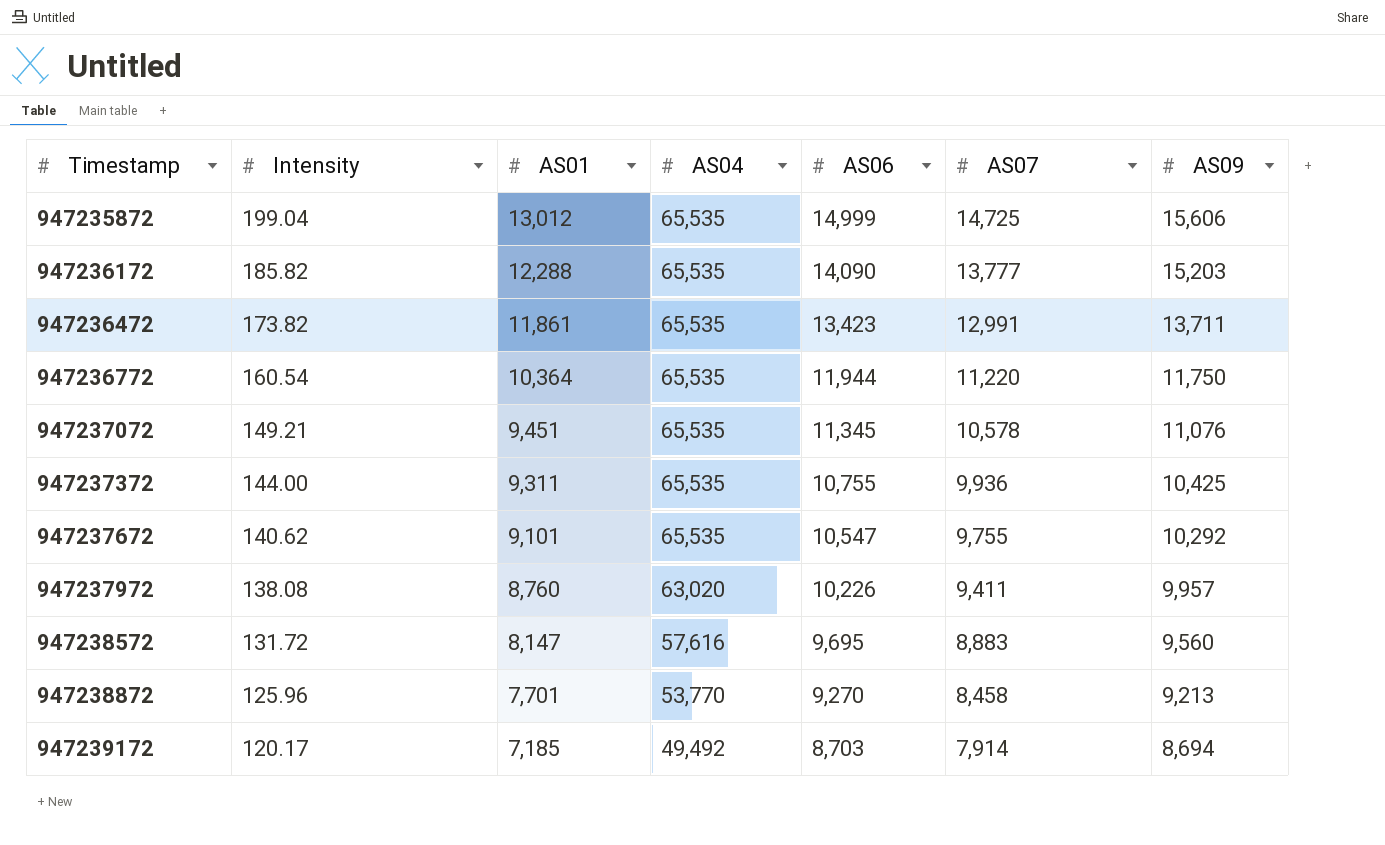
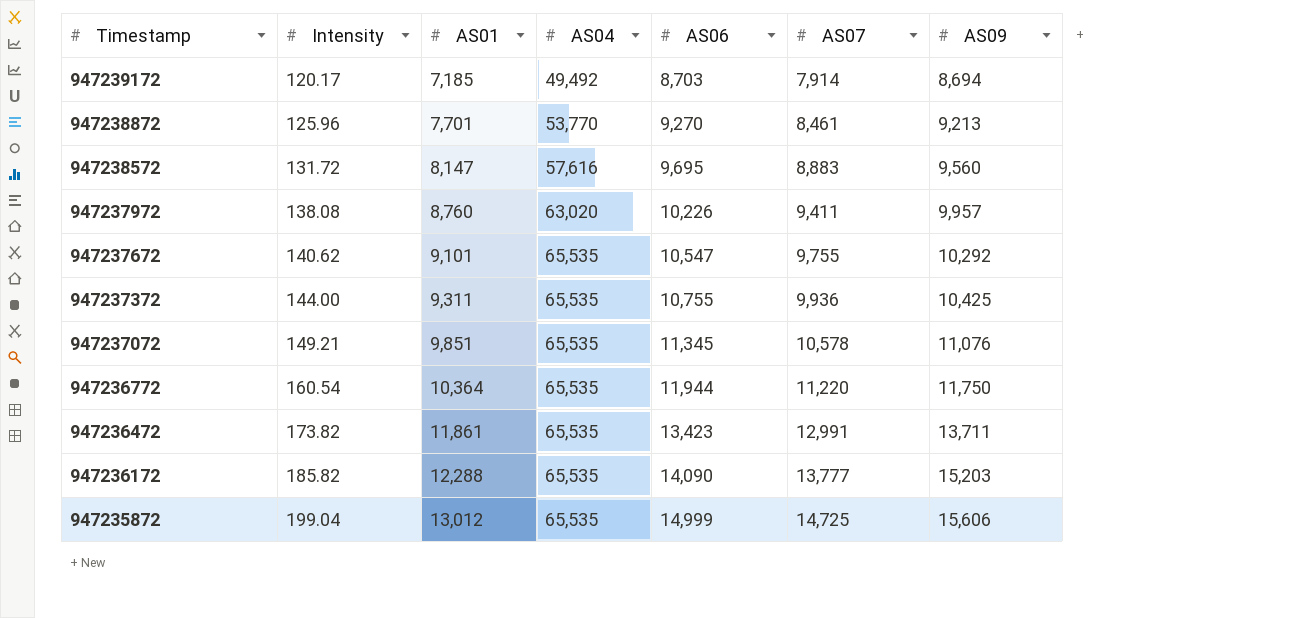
row order: Timestamp ascending -> Timestamp descending
947238872 | AS07: 8,458 -> 8,461
947237072 | AS01: 9,451 -> 9,851

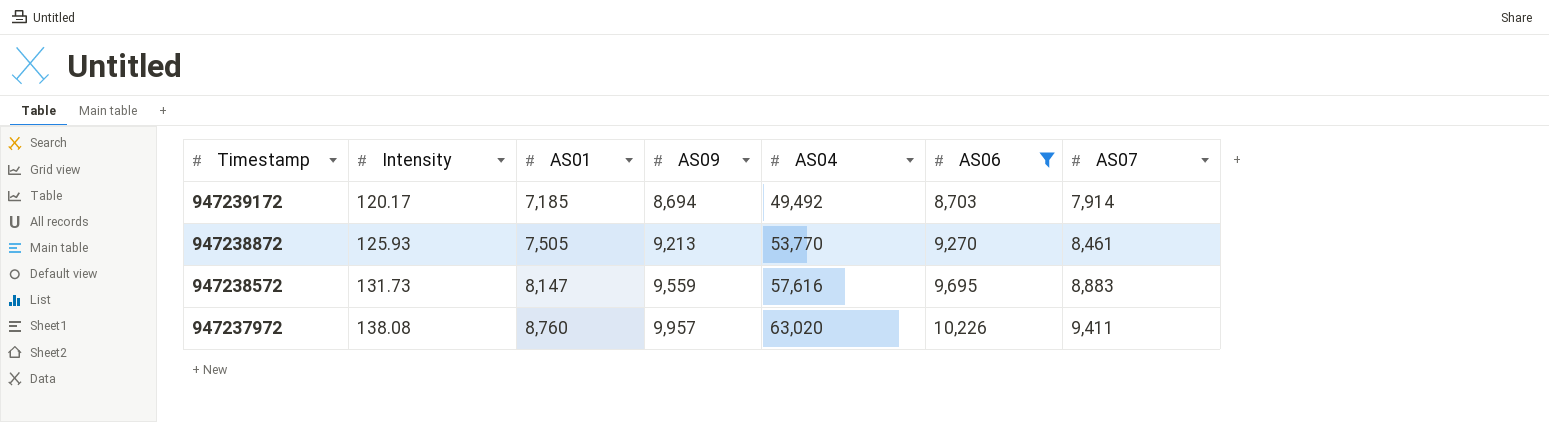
filter: none -> AS06 <= 10,226
column AS09 | position: 7 -> 4
947238872 | Intensity: 125.96 -> 125.93
947238872 | AS01: 7,701 -> 7,505
947238572 | Intensity: 131.72 -> 131.73
947238572 | AS09: 9,560 -> 9,559

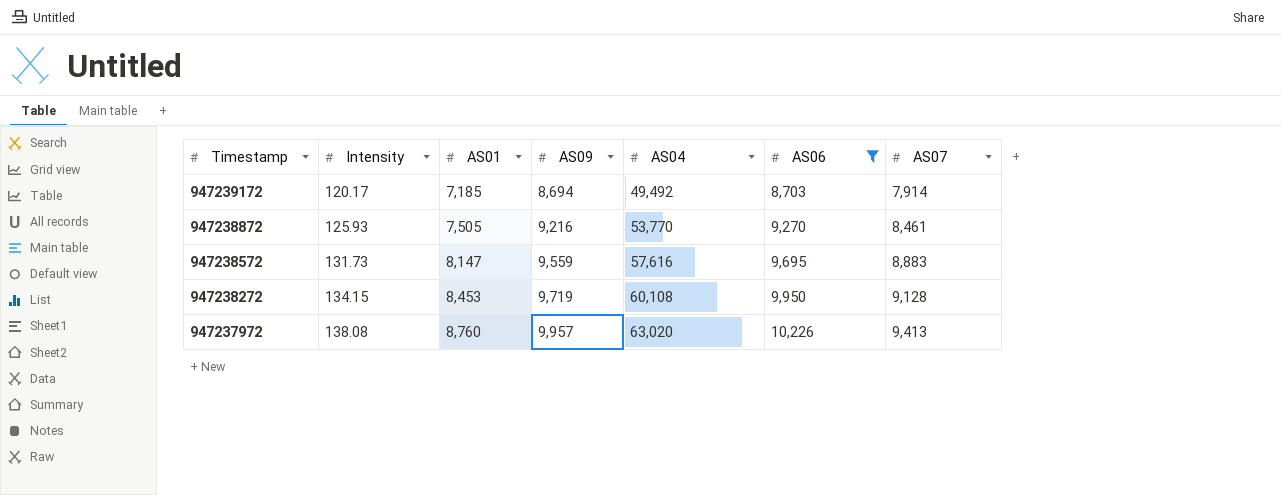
947238872 | AS09: 9,213 -> 9,216
row 947238272: none -> 134.15 | 8,453 | 9,719 | 60,108 | 9,950 | 9,128
947237972 | AS07: 9,411 -> 9,413

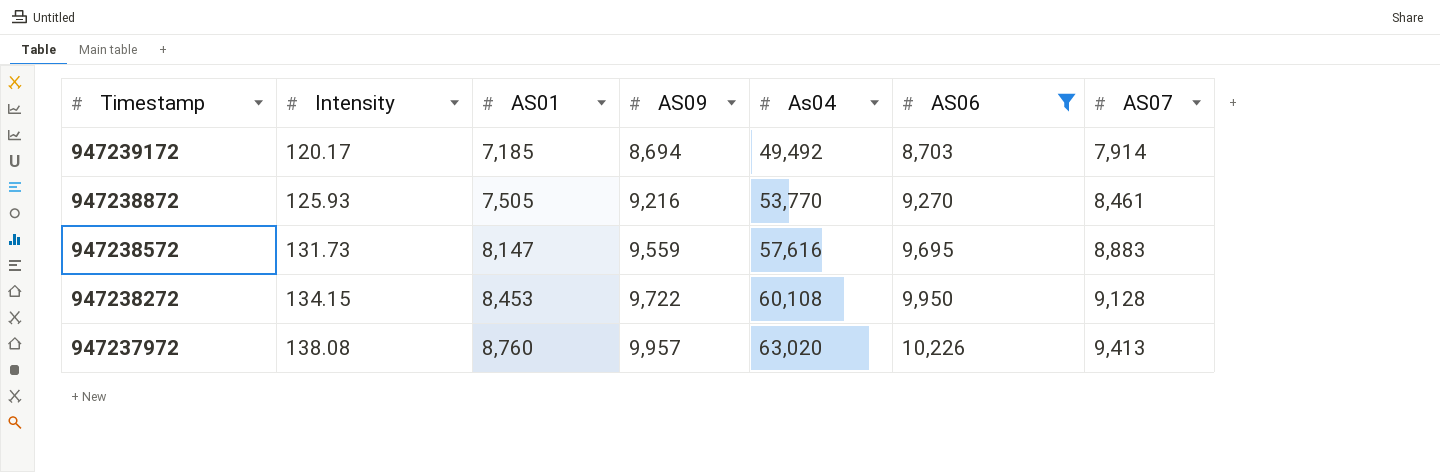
column name: AS04 -> As04
947238272 | AS09: 9,719 -> 9,722

